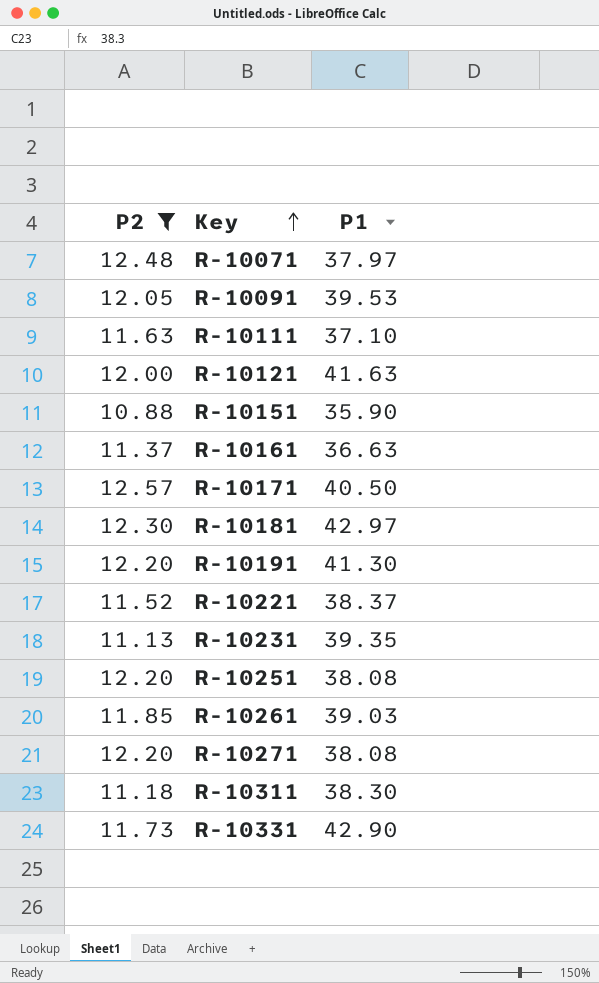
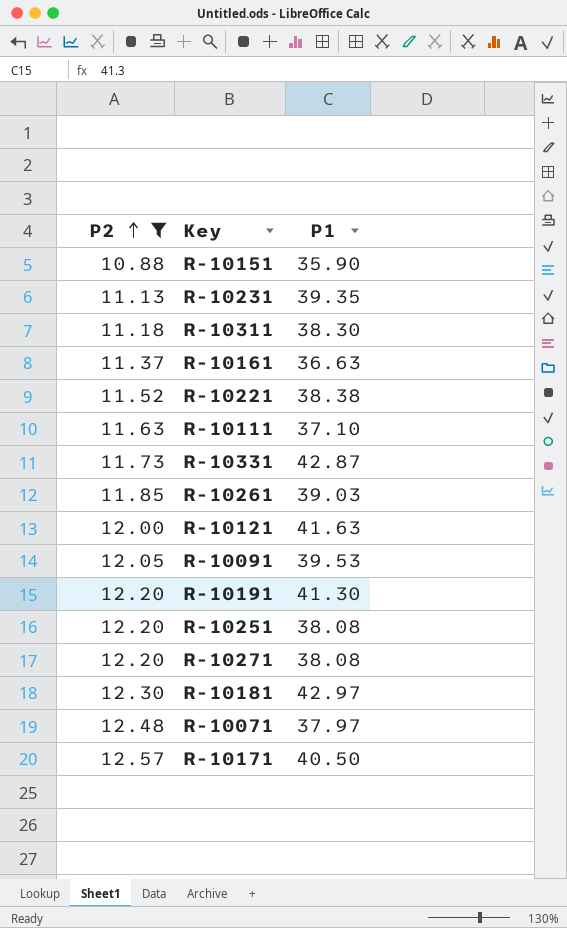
row order: Key ascending -> P2 ascending
R-10221 | P1: 38.37 -> 38.38
R-10331 | P1: 42.90 -> 42.87

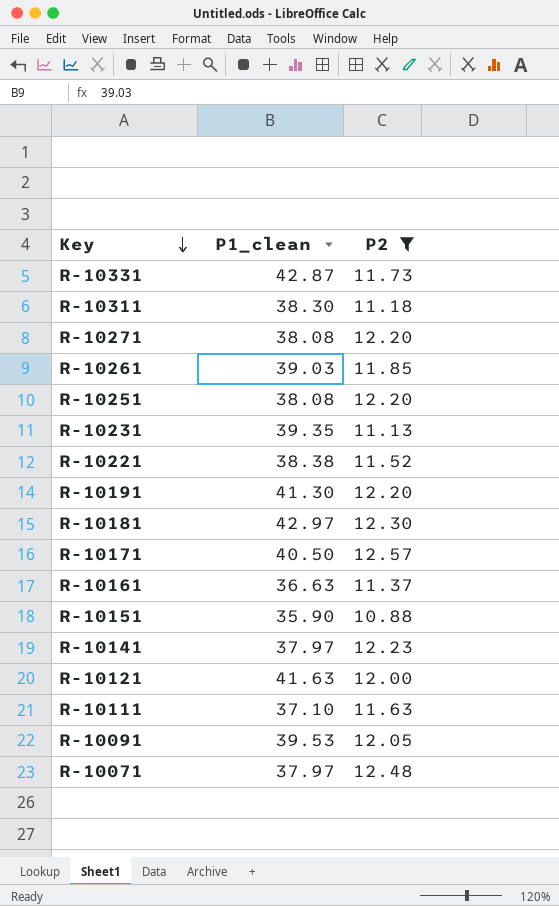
row order: P2 ascending -> Key descending
column name: P1 -> P1_clean
column P2 | position: 1 -> 3
row R-10141: none -> 37.97 | 12.23

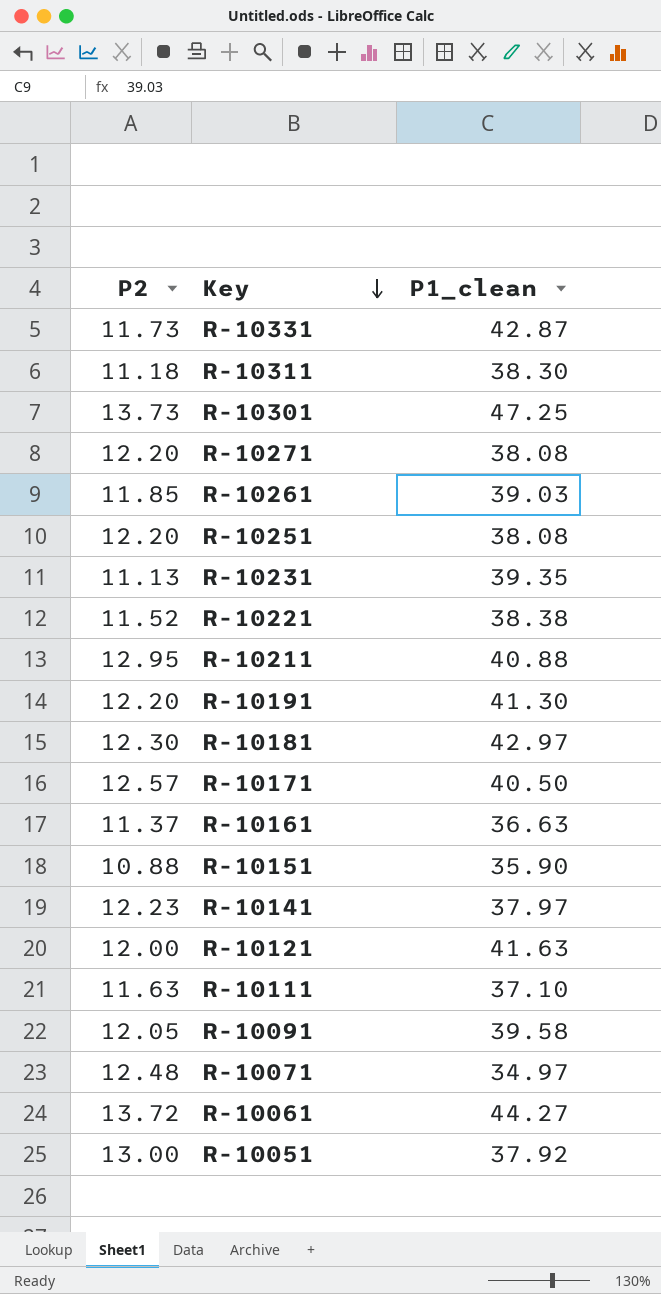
filter: P2 <= 12.57 -> none
column P2 | position: 3 -> 1
R-10091 | P1_clean: 39.53 -> 39.58
R-10071 | P1_clean: 37.97 -> 34.97

